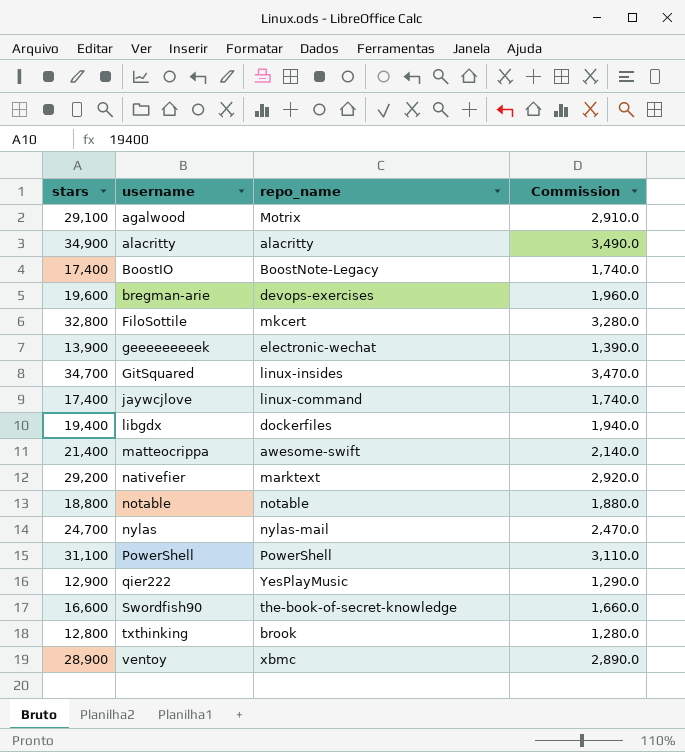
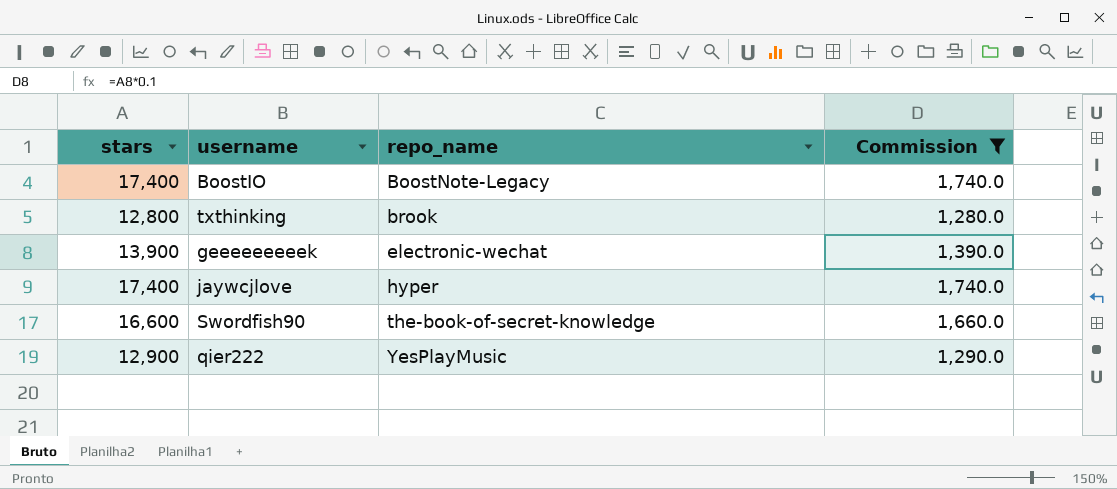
filter: none -> Commission <= 1,740.0
row order: username ascending -> repo_name ascending
jaywcjlove | repo_name: linux-command -> hyper

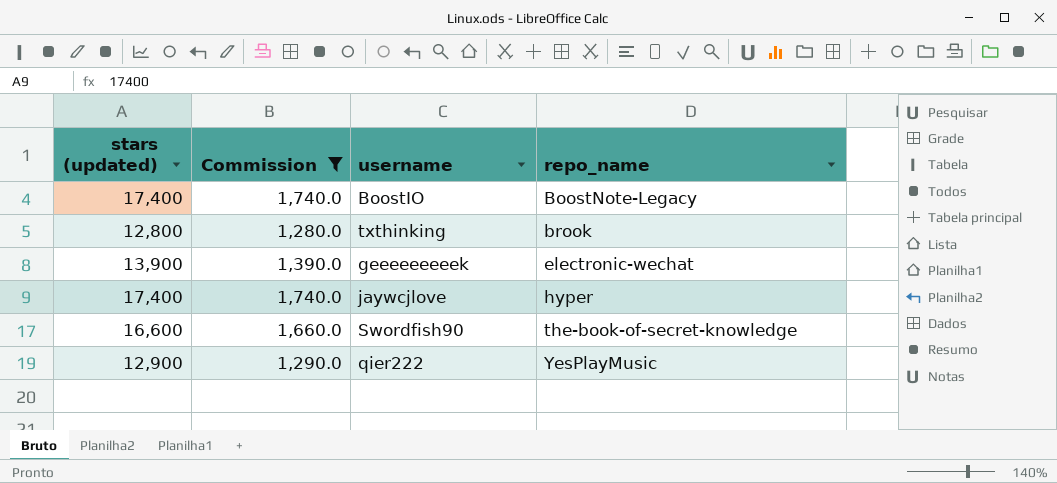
column name: stars -> stars (updated)
column Commission | position: 4 -> 2

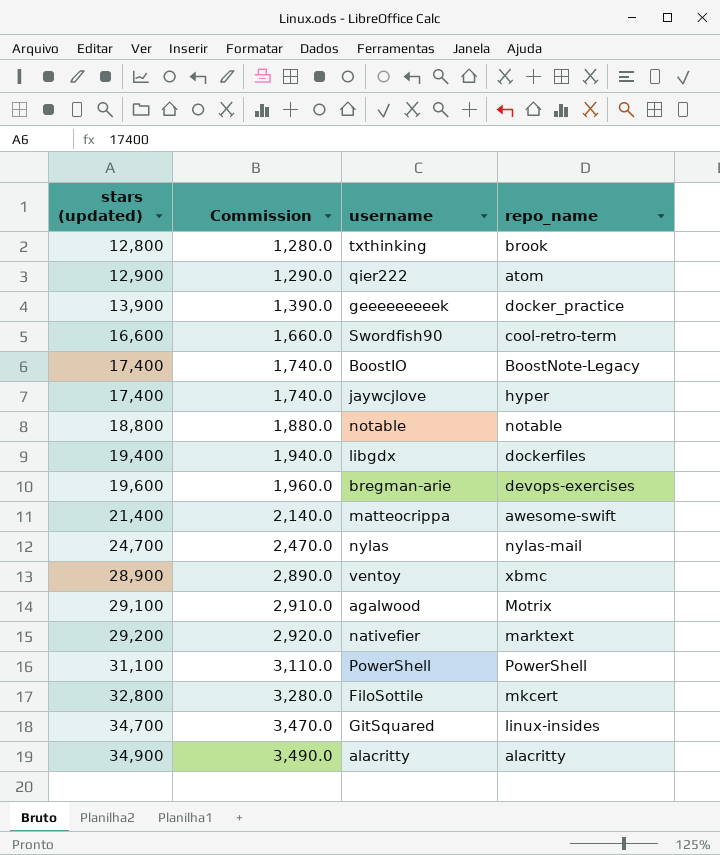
filter: Commission <= 1,740.0 -> none
row order: repo_name ascending -> stars (updated) ascending
qier222 | repo_name: YesPlayMusic -> atom
geeeeeeeeek | repo_name: electronic-wechat -> docker_practice
Swordfish90 | repo_name: the-book-of-secret-knowledge -> cool-retro-term

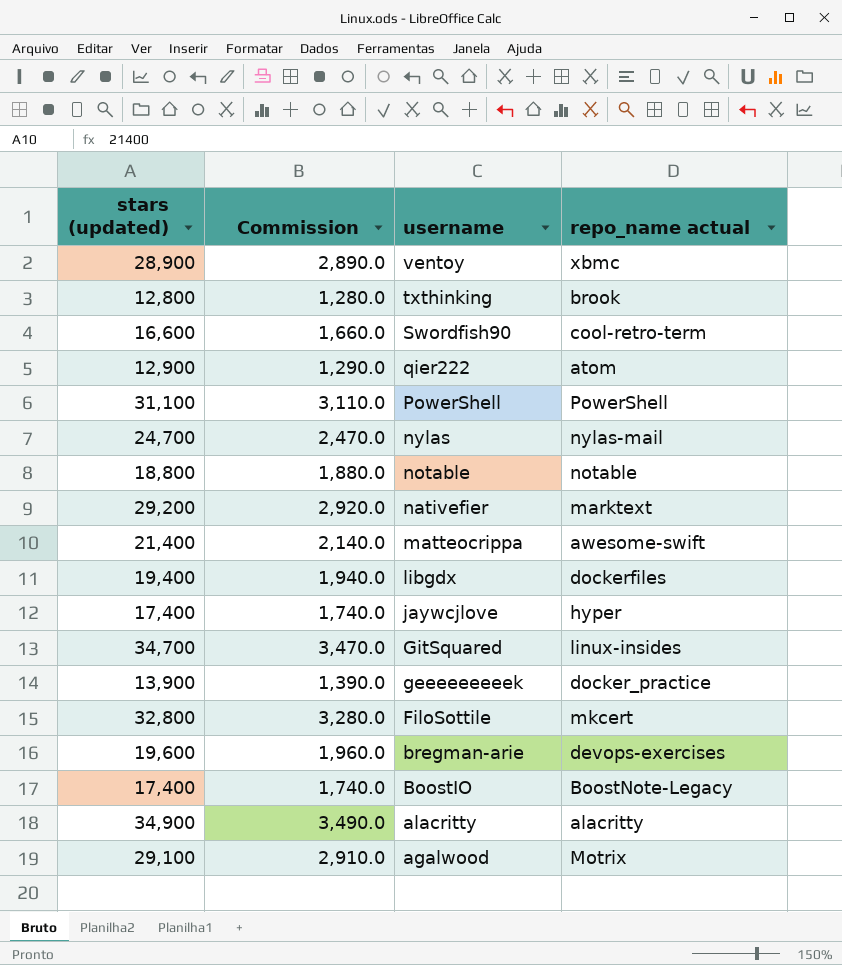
row order: stars (updated) ascending -> username descending
column name: repo_name -> repo_name actual

